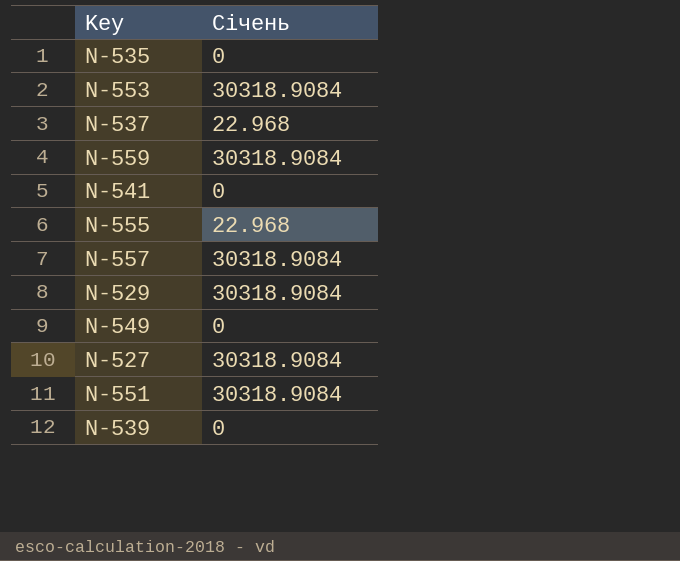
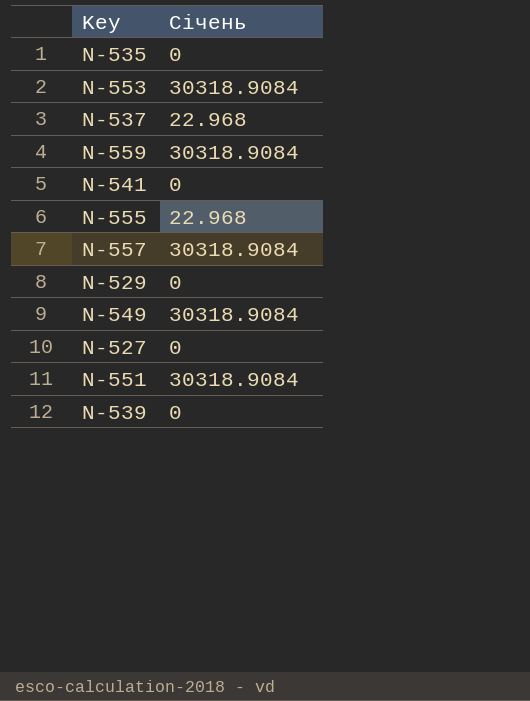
N-529 | Січень: 30318.9084 -> 0
N-549 | Січень: 0 -> 30318.9084
N-527 | Січень: 30318.9084 -> 0

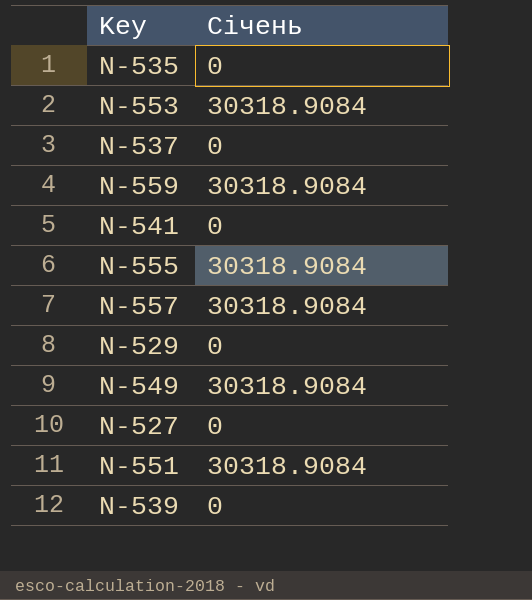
N-537 | Січень: 22.968 -> 0
N-555 | Січень: 22.968 -> 30318.9084

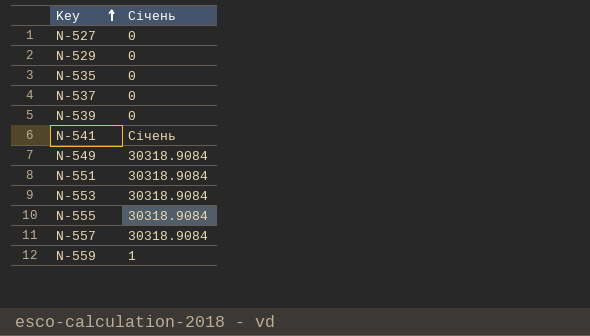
row order: none -> Key ascending
N-541 | Січень: 0 -> Січень
N-559 | Січень: 30318.9084 -> 1

